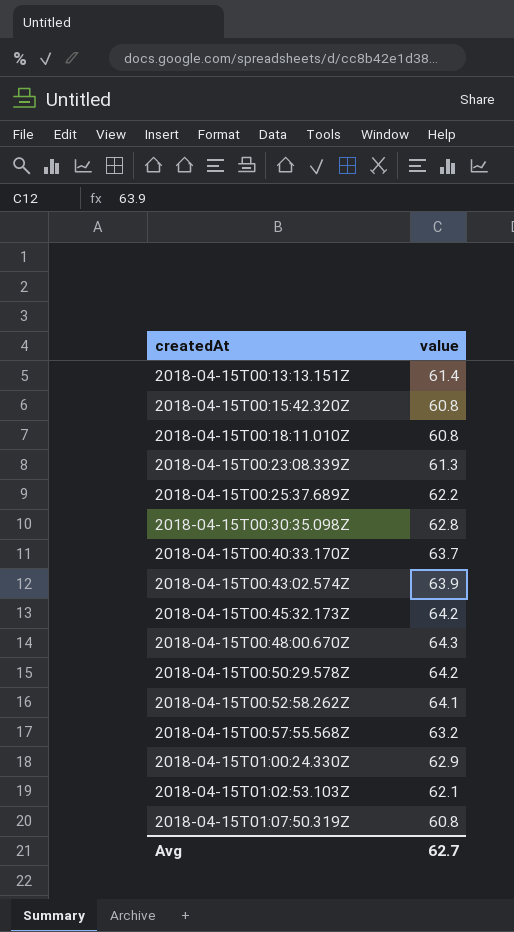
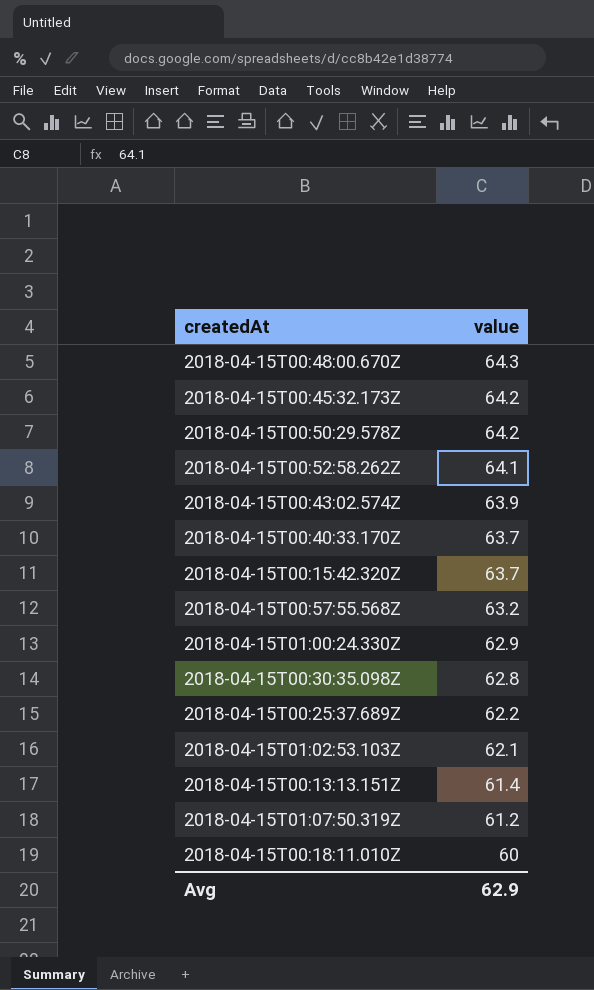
row order: createdAt ascending -> value descending
row 2018-04-15T00:23:08.339Z: 61.3 -> none
2018-04-15T00:15:42.320Z | value: 60.8 -> 63.7
2018-04-15T01:07:50.319Z | value: 60.8 -> 61.2
2018-04-15T00:18:11.010Z | value: 60.8 -> 60
Avg | value: 62.7 -> 62.9

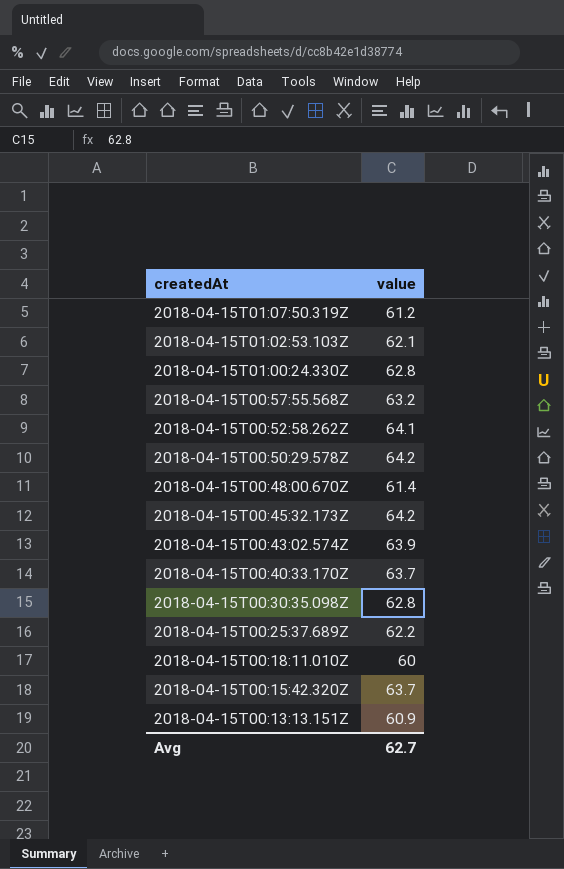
row order: value descending -> createdAt descending
2018-04-15T01:00:24.330Z | value: 62.9 -> 62.8
2018-04-15T00:48:00.670Z | value: 64.3 -> 61.4
2018-04-15T00:13:13.151Z | value: 61.4 -> 60.9
Avg | value: 62.9 -> 62.7

